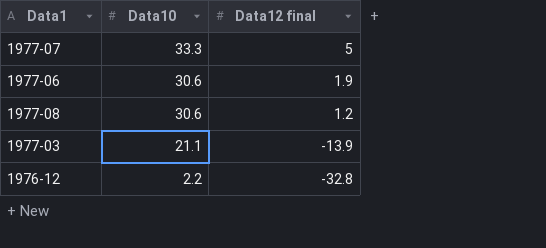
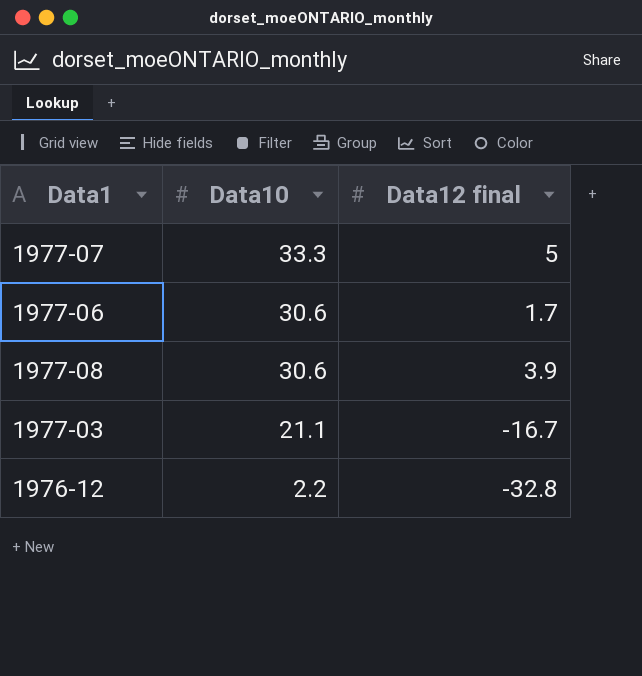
1977-06 | Data12 final: 1.9 -> 1.7
1977-08 | Data12 final: 1.2 -> 3.9
1977-03 | Data12 final: -13.9 -> -16.7

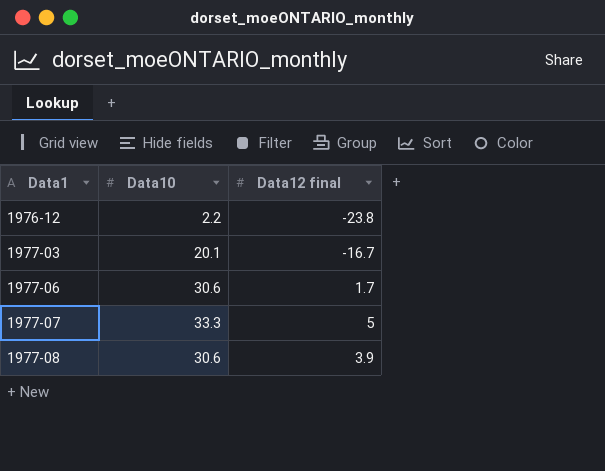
row order: Data10 descending -> Data1 ascending
1976-12 | Data12 final: -32.8 -> -23.8
1977-03 | Data10: 21.1 -> 20.1

